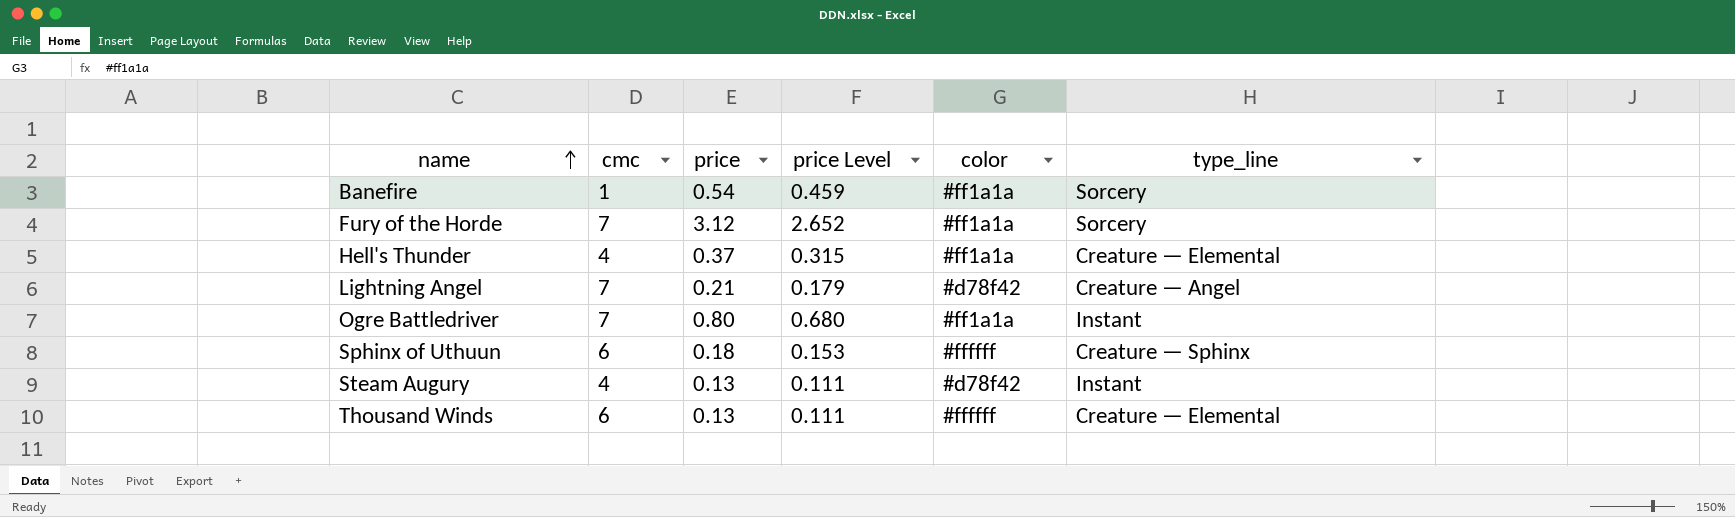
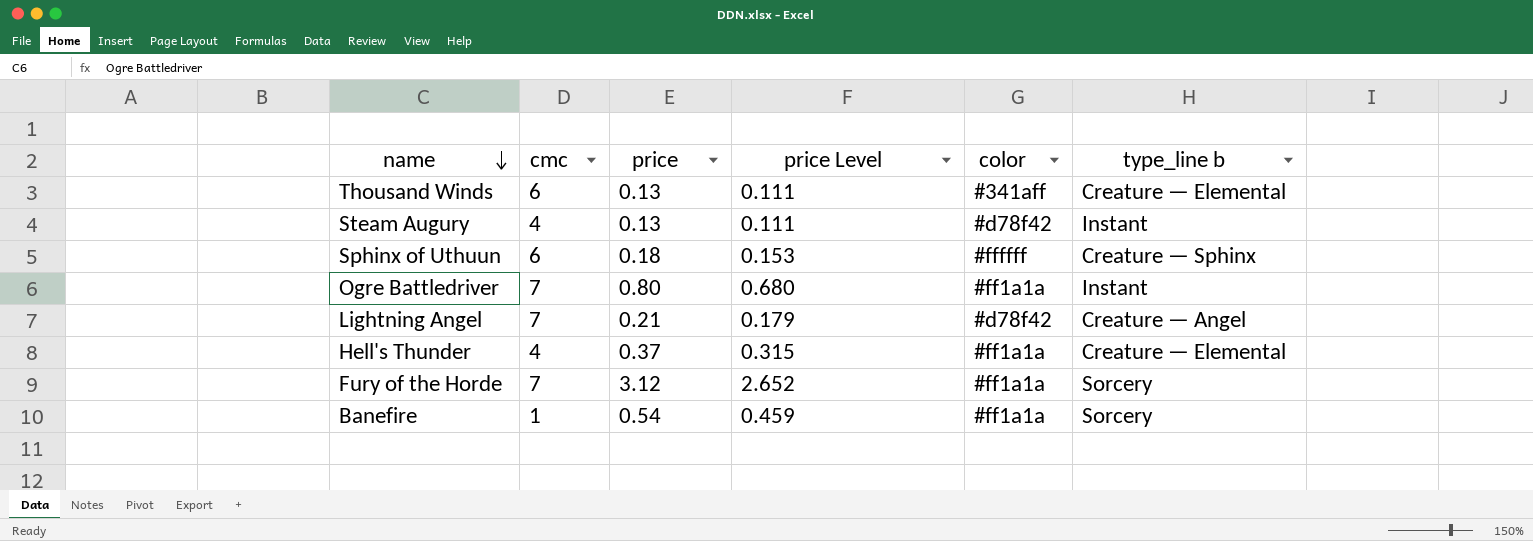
row order: name ascending -> name descending
column name: type_line -> type_line b
Thousand Winds | color: #ffffff -> #341aff

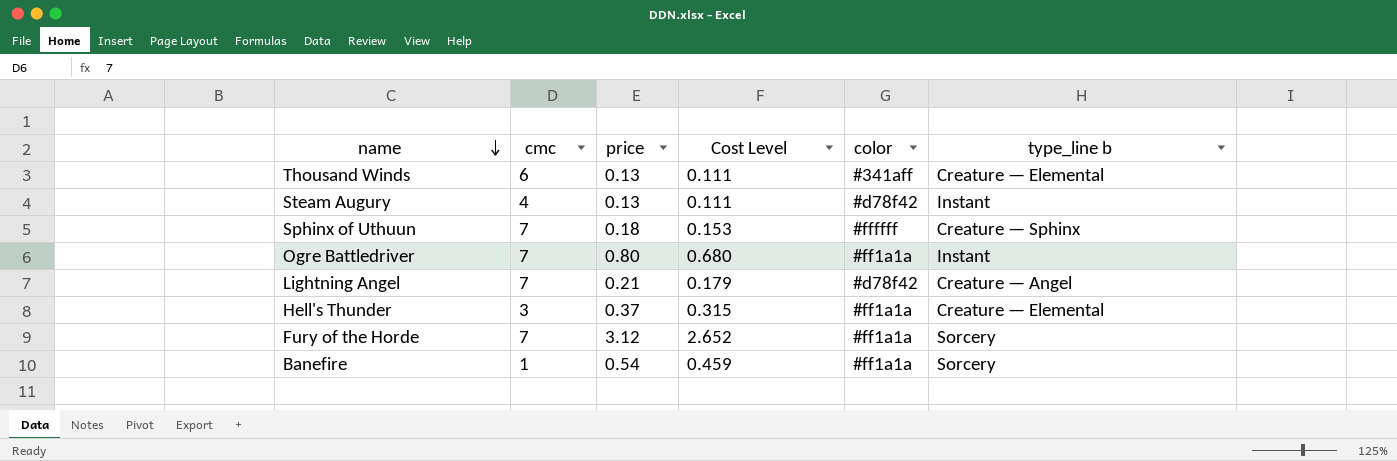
column name: price Level -> Cost Level
Sphinx of Uthuun | cmc: 6 -> 7
Hell's Thunder | cmc: 4 -> 3

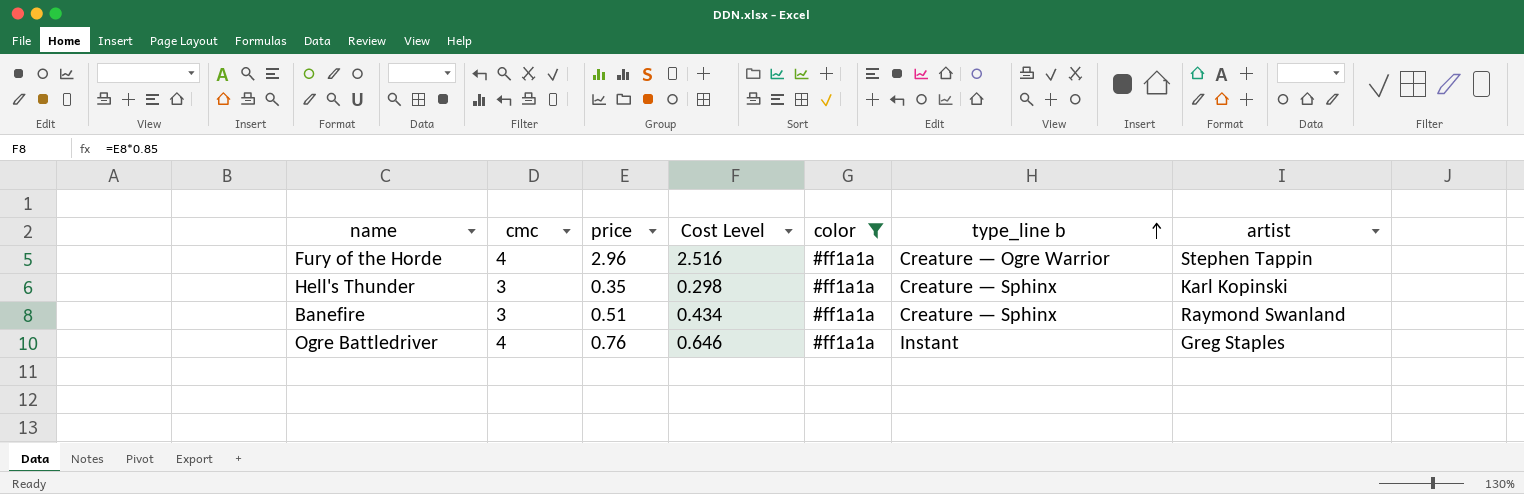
filter: none -> color = #ff1a1a
row order: name descending -> type_line b ascending
column artist | position: none -> 7
Fury of the Horde | cmc: 7 -> 4
Fury of the Horde | price: 3.12 -> 2.96
Fury of the Horde | Cost Level: 2.652 -> 2.516
Fury of the Horde | type_line b: Sorcery -> Creature — Ogre Warrior
Hell's Thunder | price: 0.37 -> 0.35
Hell's Thunder | Cost Level: 0.315 -> 0.298
Hell's Thunder | type_line b: Creature — Elemental -> Creature — Sphinx
Banefire | cmc: 1 -> 3
Banefire | price: 0.54 -> 0.51
Banefire | Cost Level: 0.459 -> 0.434
Banefire | type_line b: Sorcery -> Creature — Sphinx
Ogre Battledriver | cmc: 7 -> 4
Ogre Battledriver | price: 0.80 -> 0.76
Ogre Battledriver | Cost Level: 0.680 -> 0.646

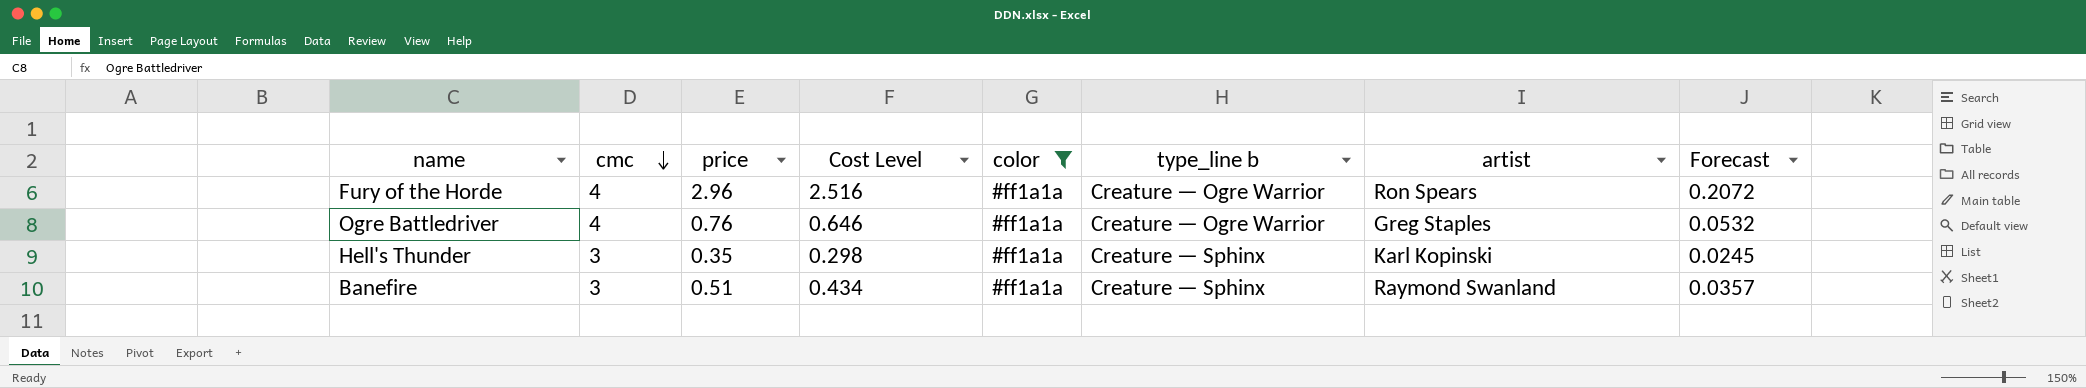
row order: type_line b ascending -> cmc descending
column Forecast | formula: none -> [price] * 0.07
Fury of the Horde | artist: Stephen Tappin -> Ron Spears
Ogre Battledriver | type_line b: Instant -> Creature — Ogre Warrior

